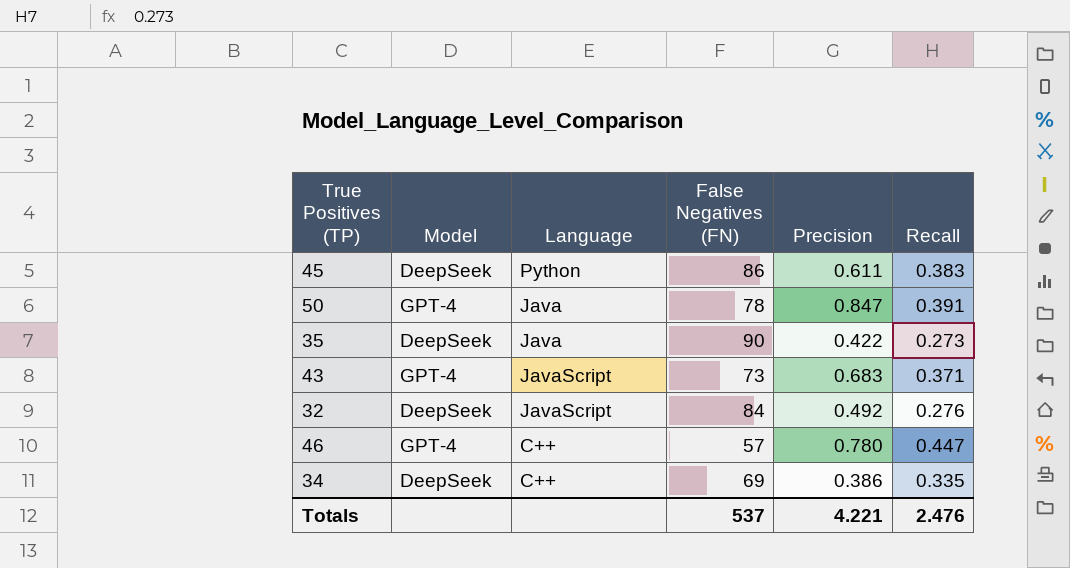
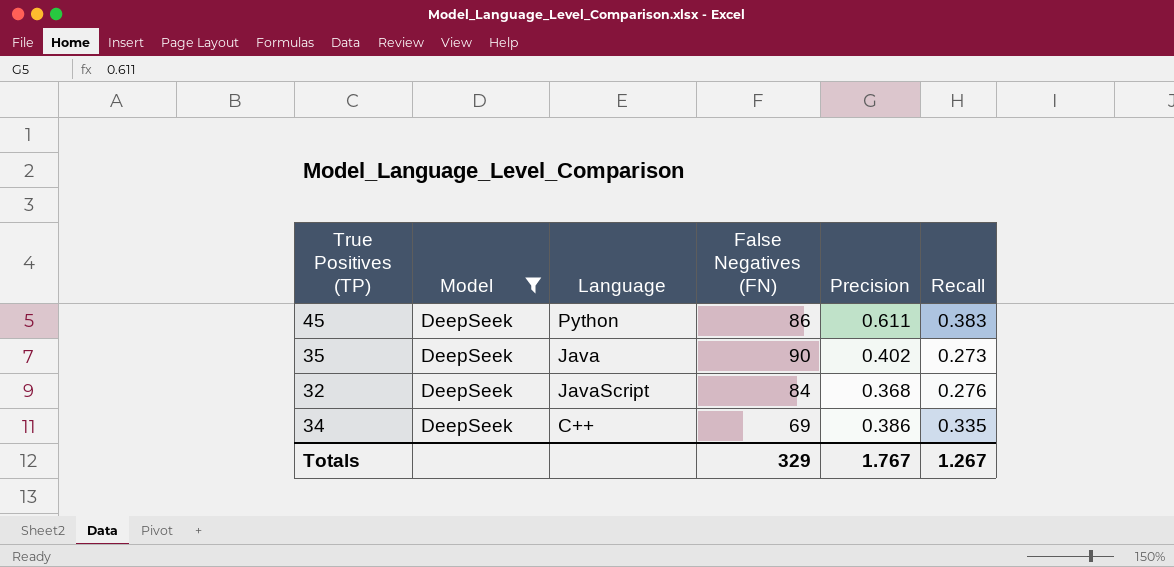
filter: none -> Model = DeepSeek
35 | Precision: 0.422 -> 0.402
32 | Precision: 0.492 -> 0.368
Totals | False Negatives (FN): 537 -> 329
Totals | Precision: 4.221 -> 1.767
Totals | Recall: 2.476 -> 1.267

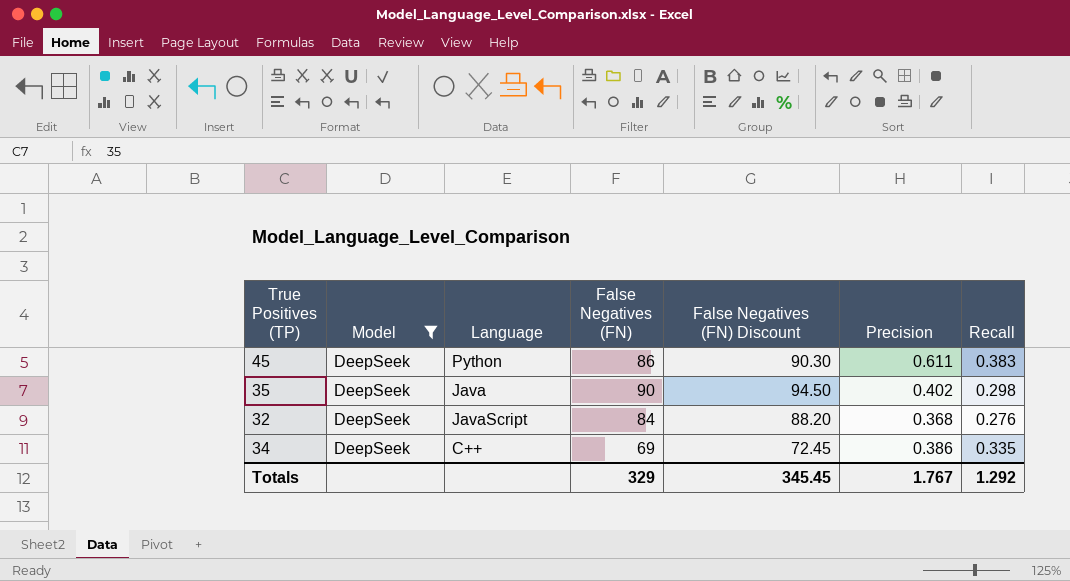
column False Negatives (FN) Discount | formula: none -> [False Negatives (FN)] * 1.05
35 | Recall: 0.273 -> 0.298
Totals | Recall: 1.267 -> 1.292

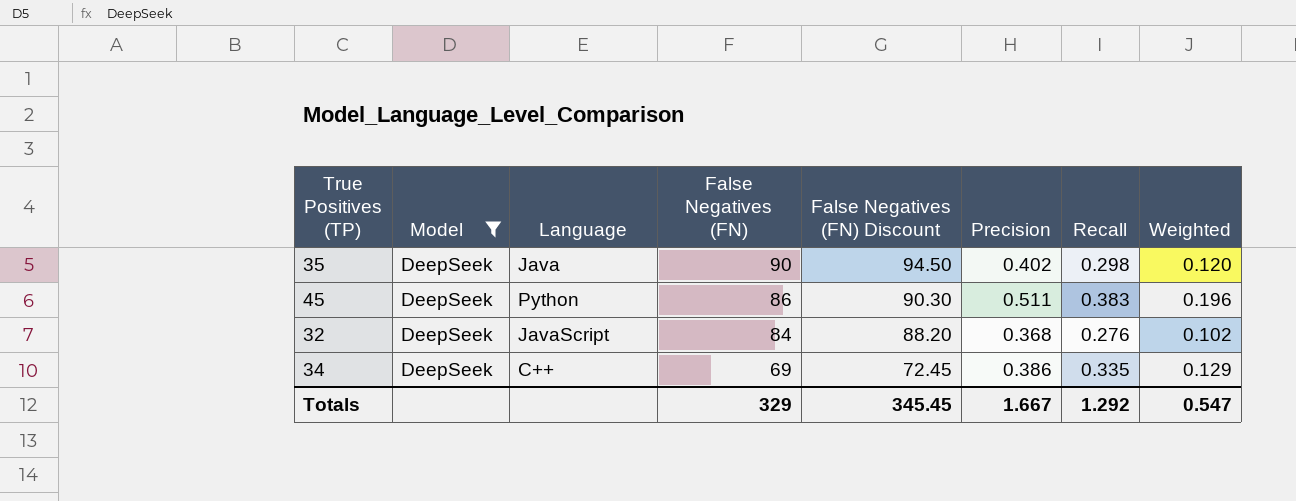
row order: none -> False Negatives (FN) descending
column Weighted | formula: none -> [Precision] * [Recall]
45 | Precision: 0.611 -> 0.511
Totals | Precision: 1.767 -> 1.667

